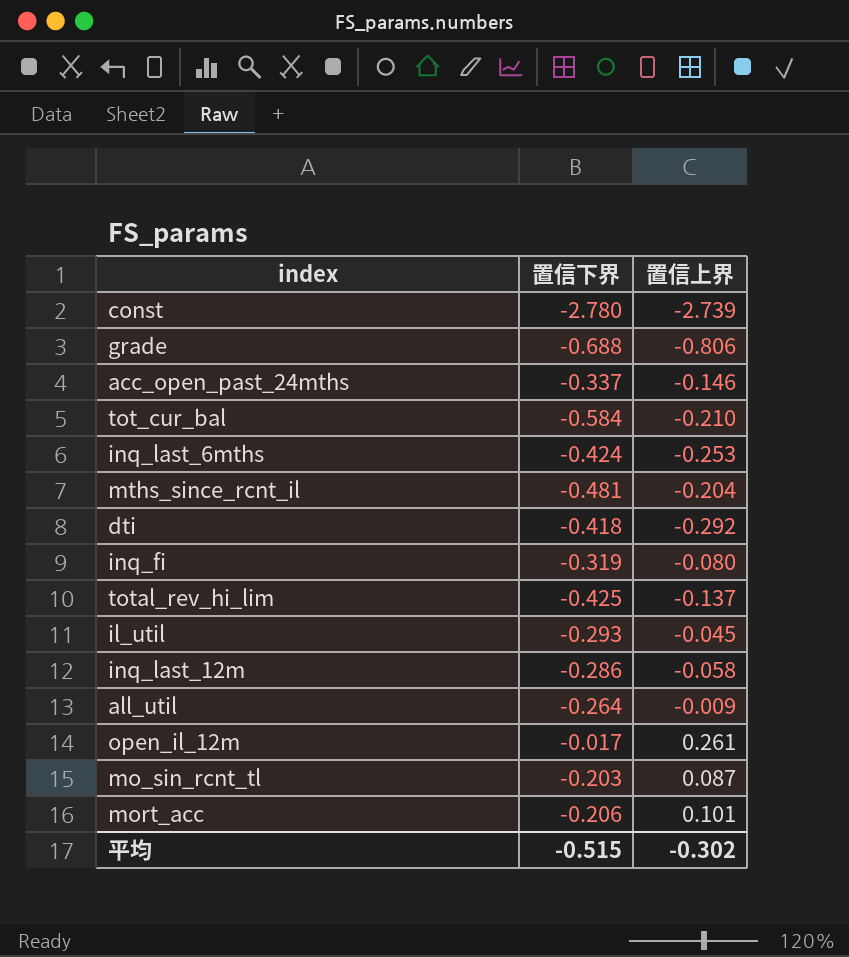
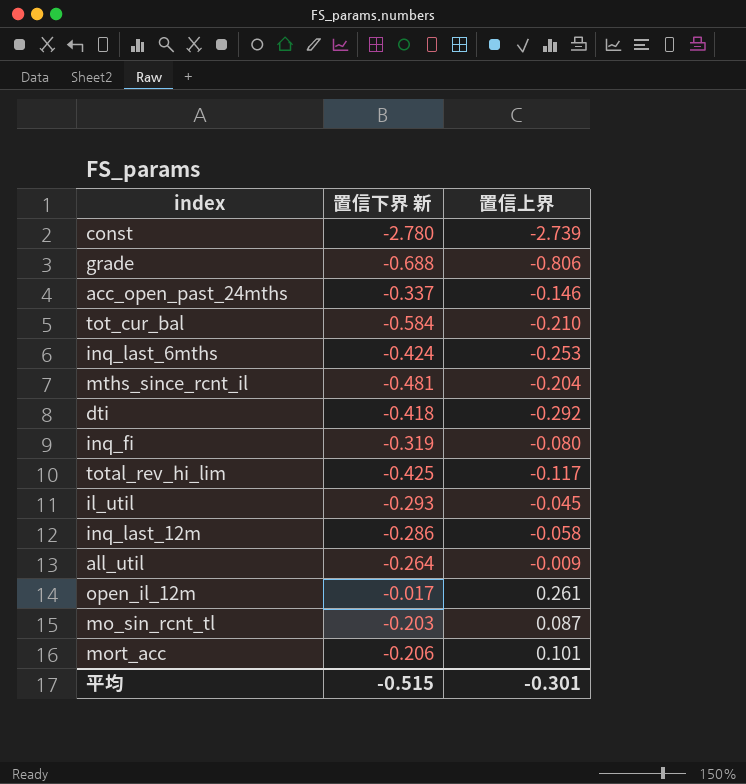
column name: 置信下界 -> 置信下界 新
total_rev_hi_lim | 置信上界: -0.137 -> -0.117
平均 | 置信上界: -0.302 -> -0.301

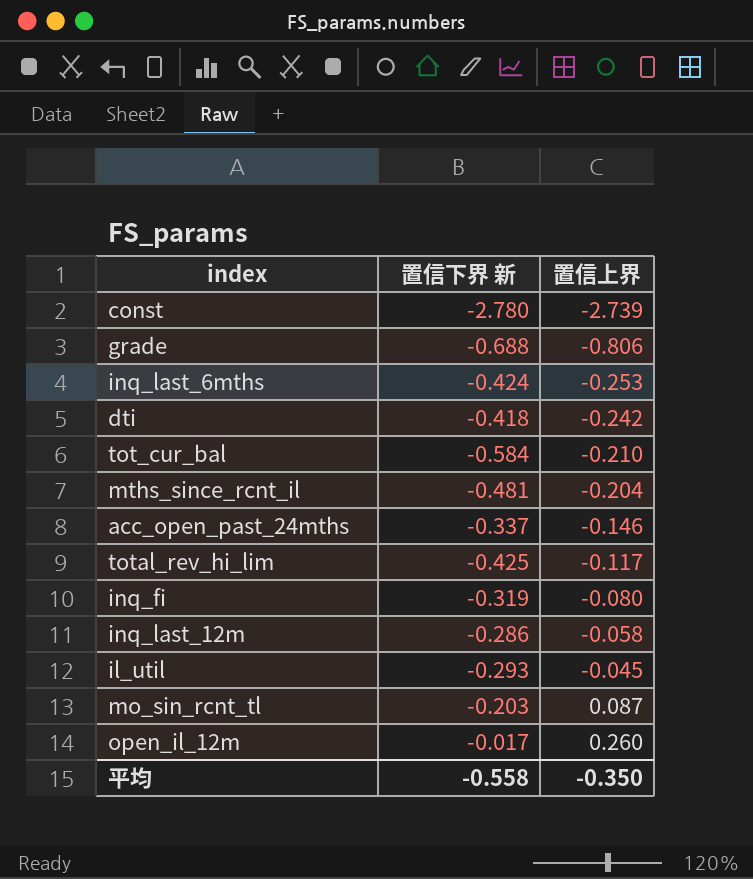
row order: none -> 置信上界 ascending
row all_util: -0.264 | -0.009 -> none
row mort_acc: -0.206 | 0.101 -> none
dti | 置信上界: -0.292 -> -0.242
open_il_12m | 置信上界: 0.261 -> 0.260
平均 | 置信下界 新: -0.515 -> -0.558
平均 | 置信上界: -0.301 -> -0.350

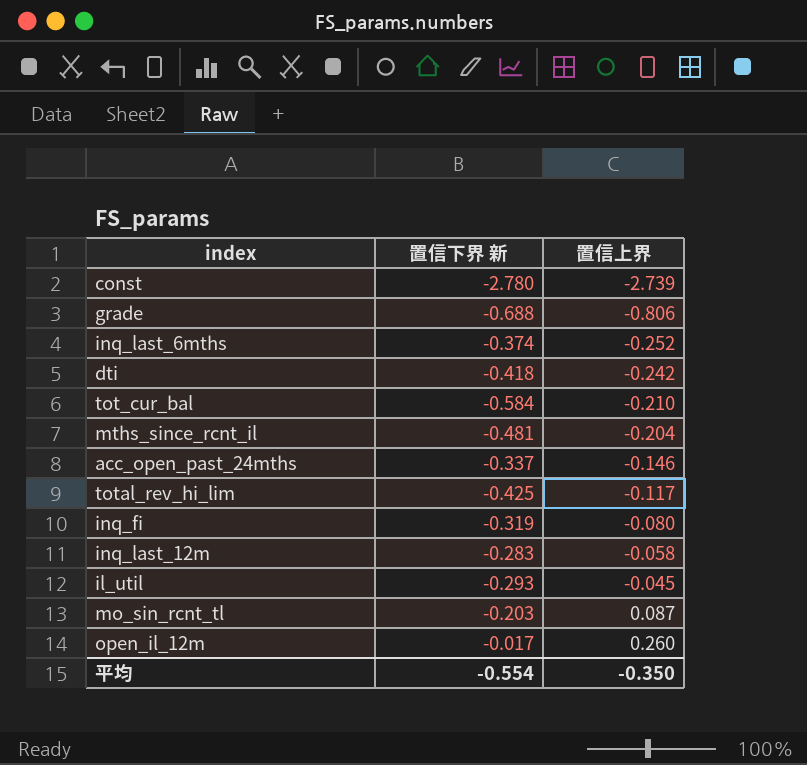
inq_last_6mths | 置信下界 新: -0.424 -> -0.374
inq_last_6mths | 置信上界: -0.253 -> -0.252
inq_last_12m | 置信下界 新: -0.286 -> -0.283
平均 | 置信下界 新: -0.558 -> -0.554

